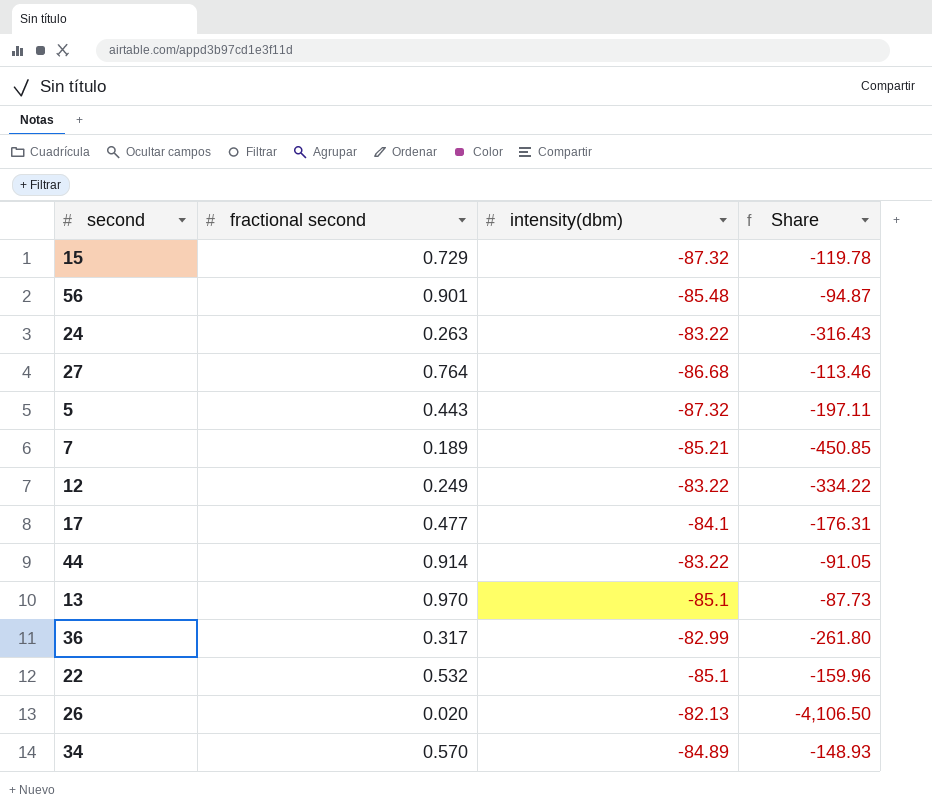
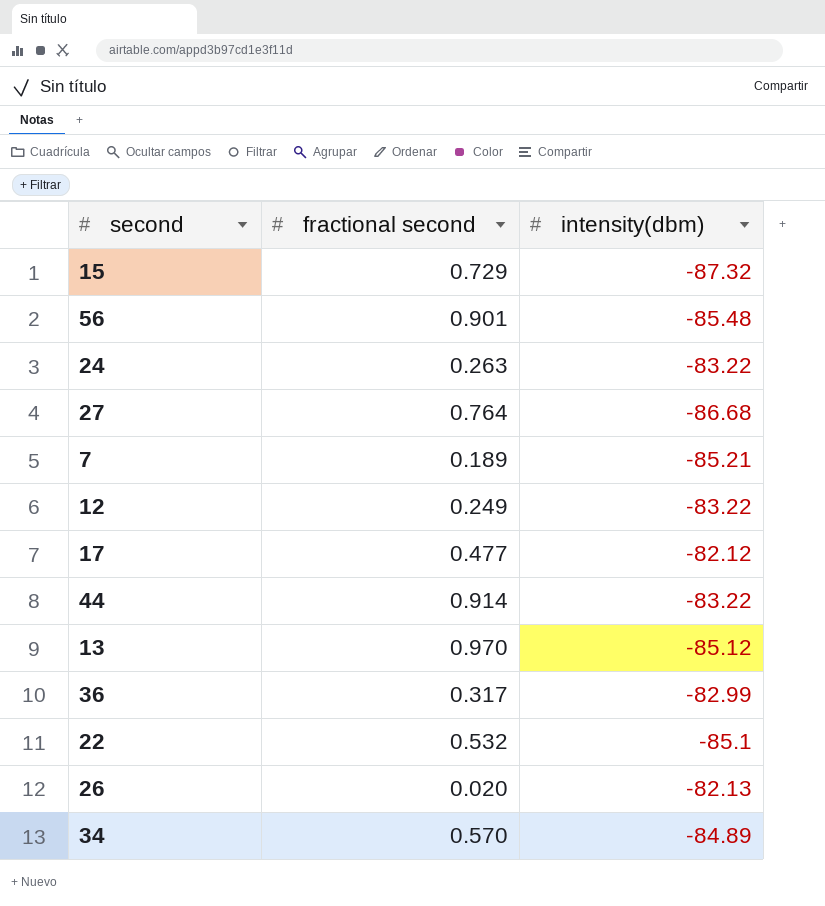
column Share | formula: [intensity(dbm)] / [fractional second] -> none
row 5: 0.443 | -87.32 | -197.11 -> none
17 | intensity(dbm): -84.1 -> -82.12
13 | intensity(dbm): -85.1 -> -85.12

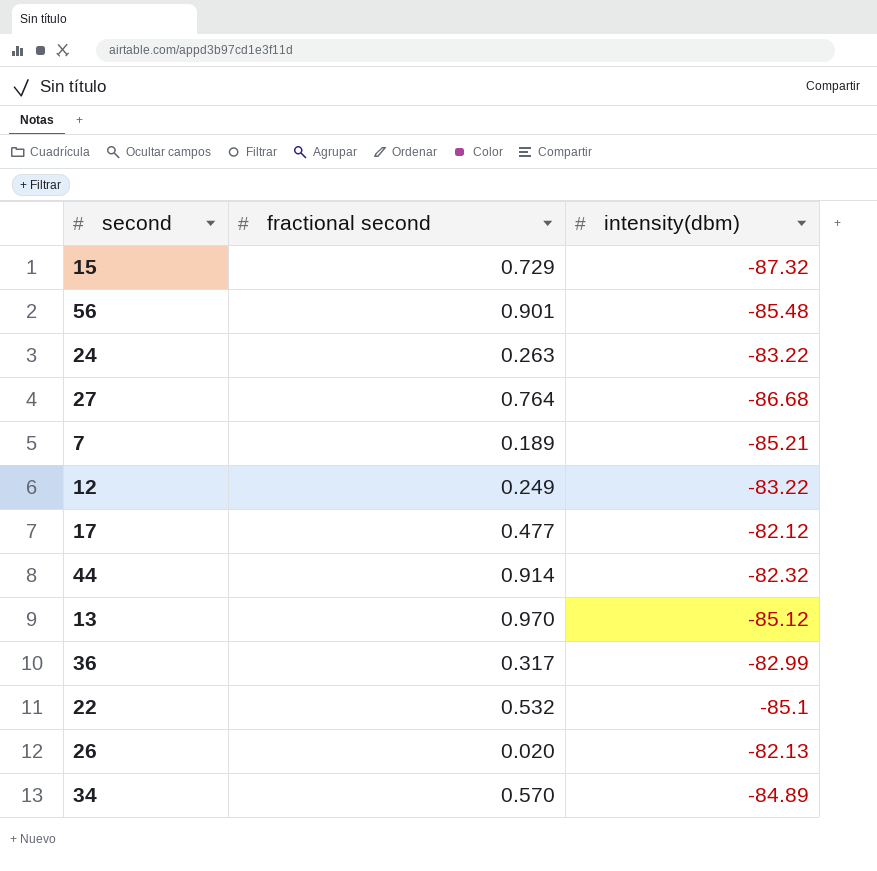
44 | intensity(dbm): -83.22 -> -82.32

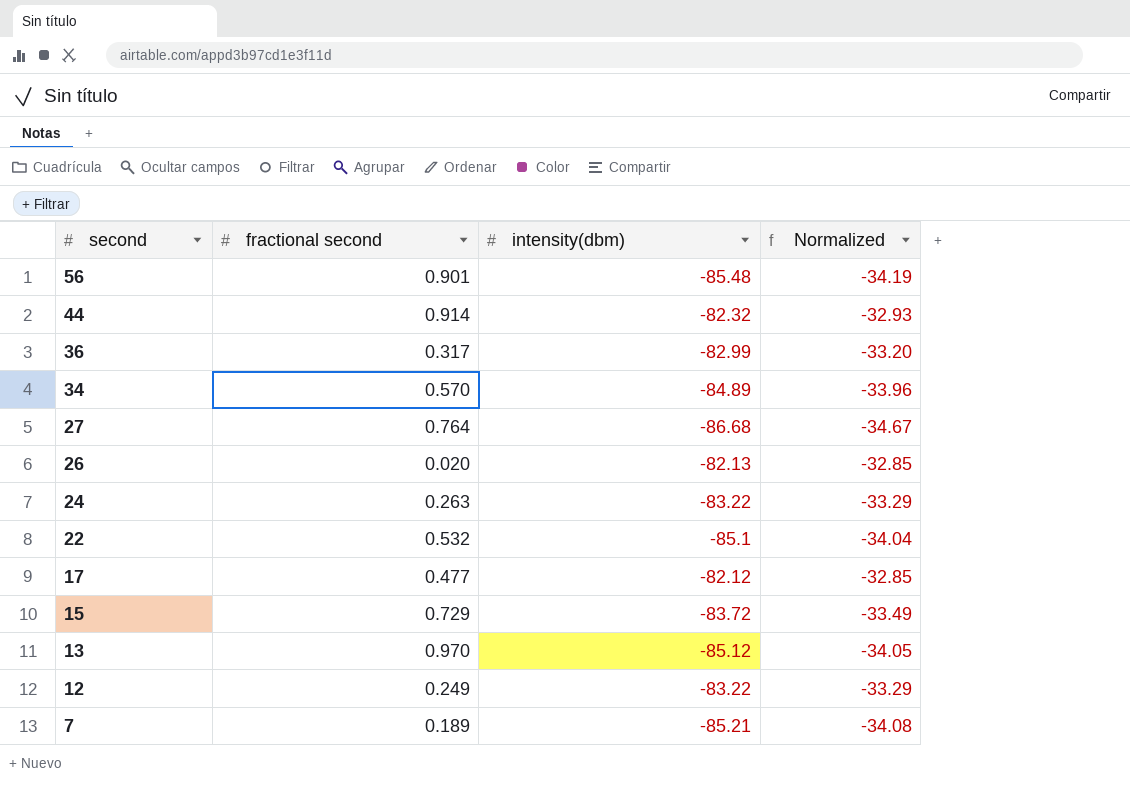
row order: none -> second descending
column Normalized | formula: none -> [intensity(dbm)] * 0.4
15 | intensity(dbm): -87.32 -> -83.72

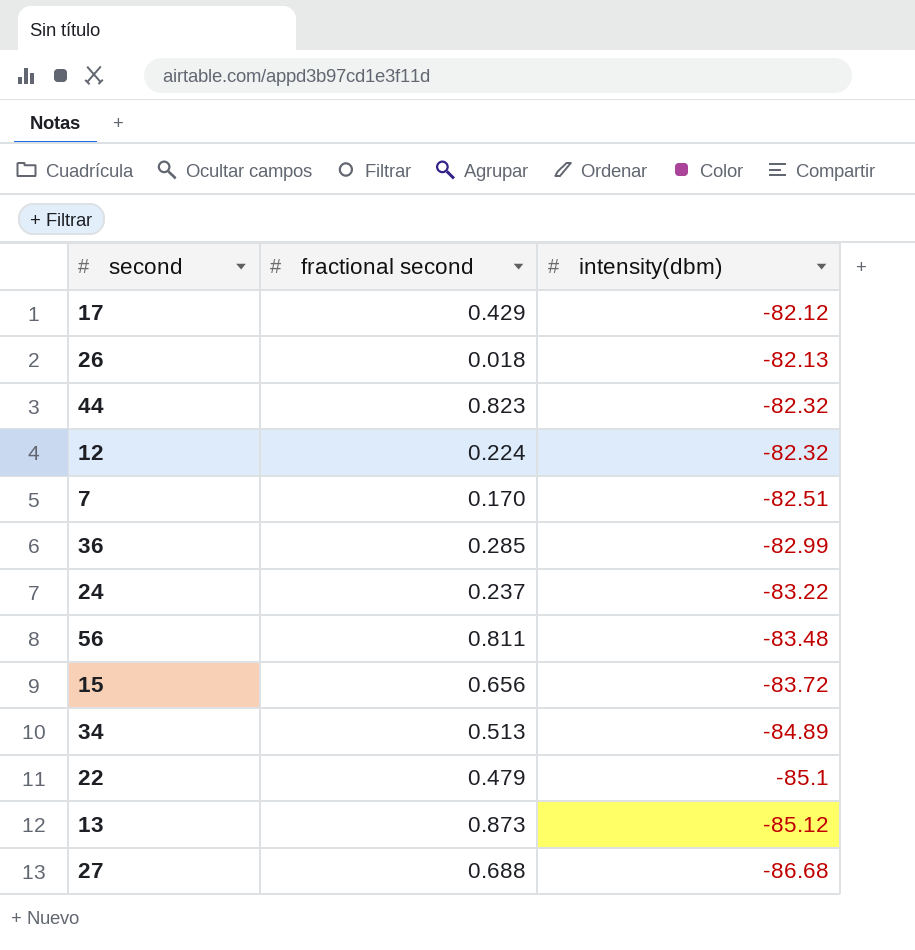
row order: second descending -> intensity(dbm) descending
column Normalized | formula: [intensity(dbm)] * 0.4 -> none
17 | fractional second: 0.477 -> 0.429
26 | fractional second: 0.020 -> 0.018
44 | fractional second: 0.914 -> 0.823
12 | fractional second: 0.249 -> 0.224
12 | intensity(dbm): -83.22 -> -82.32
7 | fractional second: 0.189 -> 0.170
7 | intensity(dbm): -85.21 -> -82.51
36 | fractional second: 0.317 -> 0.285
24 | fractional second: 0.263 -> 0.237
56 | fractional second: 0.901 -> 0.811
56 | intensity(dbm): -85.48 -> -83.48
15 | fractional second: 0.729 -> 0.656
34 | fractional second: 0.570 -> 0.513
22 | fractional second: 0.532 -> 0.479
13 | fractional second: 0.970 -> 0.873
27 | fractional second: 0.764 -> 0.688

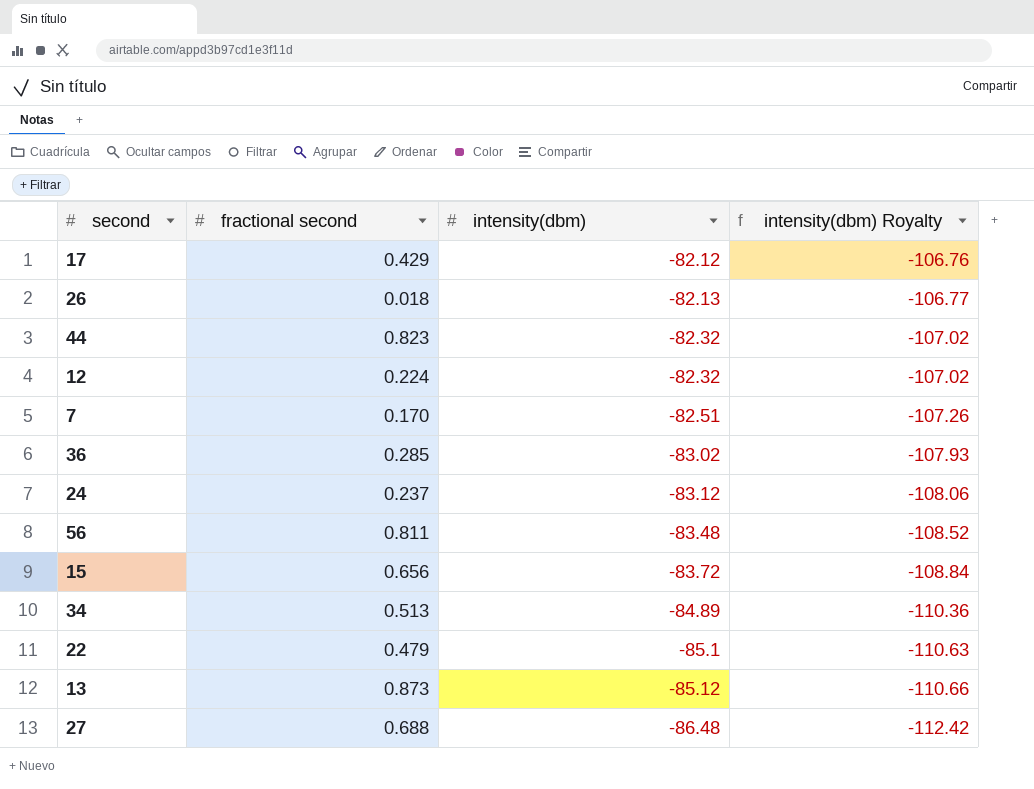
column intensity(dbm) Royalty | formula: none -> [intensity(dbm)] * 1.3
36 | intensity(dbm): -82.99 -> -83.02
24 | intensity(dbm): -83.22 -> -83.12
27 | intensity(dbm): -86.68 -> -86.48

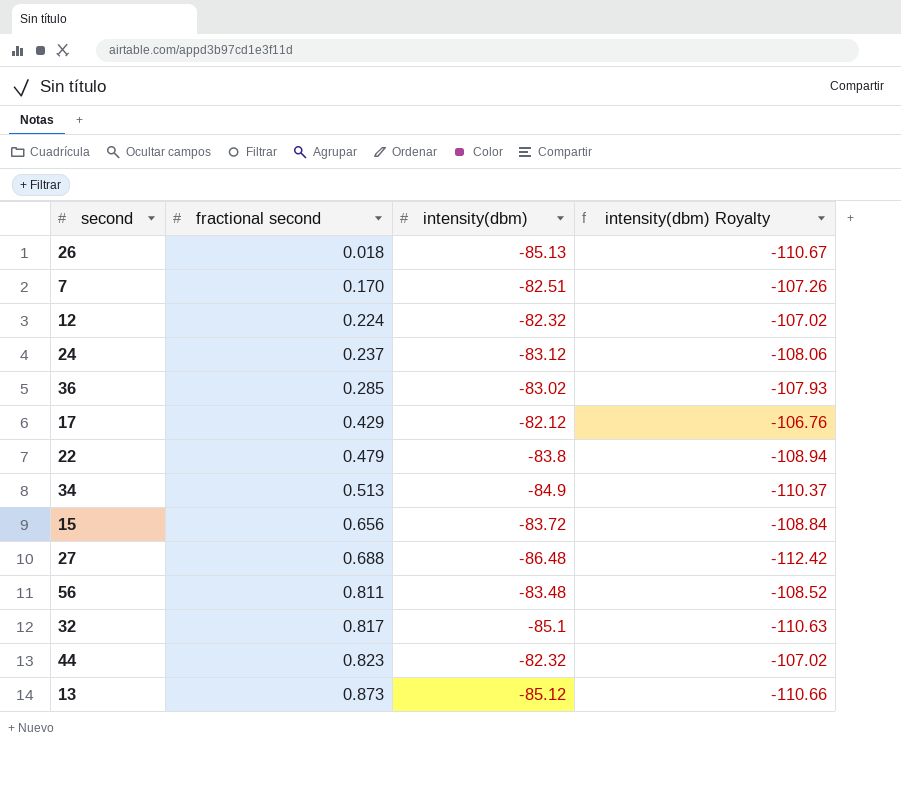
row order: intensity(dbm) descending -> fractional second ascending
26 | intensity(dbm): -82.13 -> -85.13
26 | intensity(dbm) Royalty: -106.77 -> -110.67
22 | intensity(dbm): -85.1 -> -83.8
22 | intensity(dbm) Royalty: -110.63 -> -108.94
34 | intensity(dbm): -84.89 -> -84.9
34 | intensity(dbm) Royalty: -110.36 -> -110.37
row 32: none -> 0.817 | -85.1 | -110.63

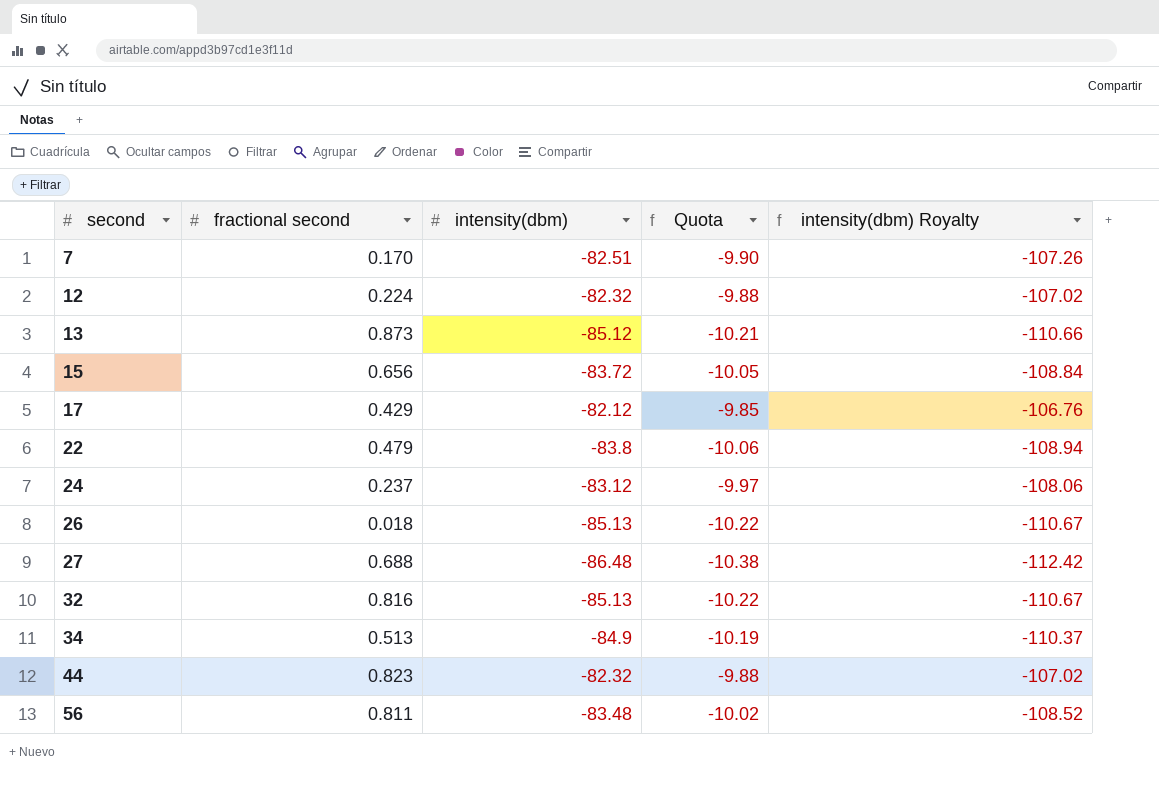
row order: fractional second ascending -> second ascending
column Quota | formula: none -> [intensity(dbm)] * 0.12
row 36: 0.285 | -83.02 | -107.93 -> none
32 | fractional second: 0.817 -> 0.816
32 | intensity(dbm): -85.1 -> -85.13
32 | intensity(dbm) Royalty: -110.63 -> -110.67

